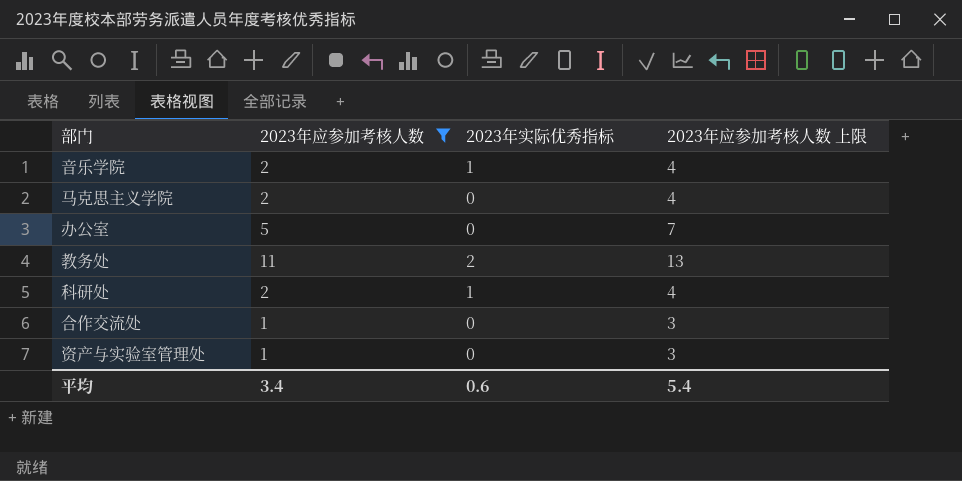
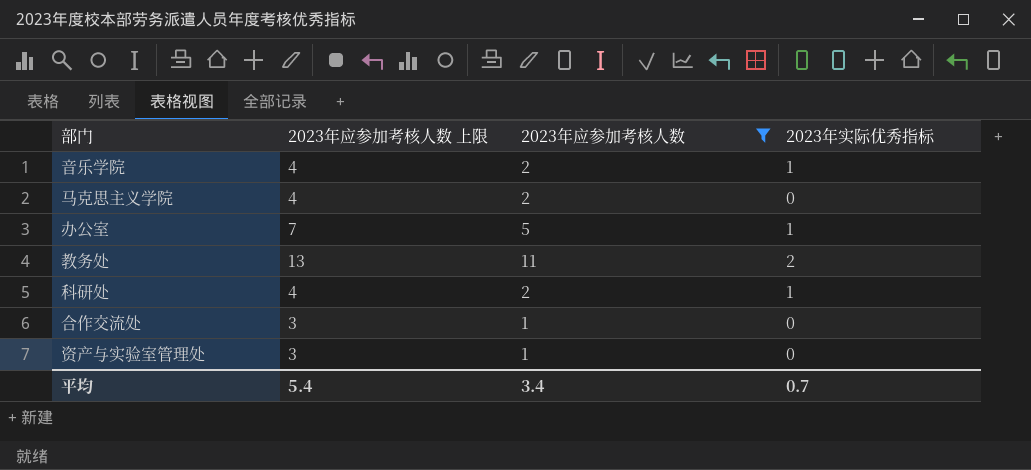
column 2023年应参加考核人数 上限 | position: 4 -> 2
办公室 | 2023年实际优秀指标: 0 -> 1
平均 | 2023年实际优秀指标: 0.6 -> 0.7

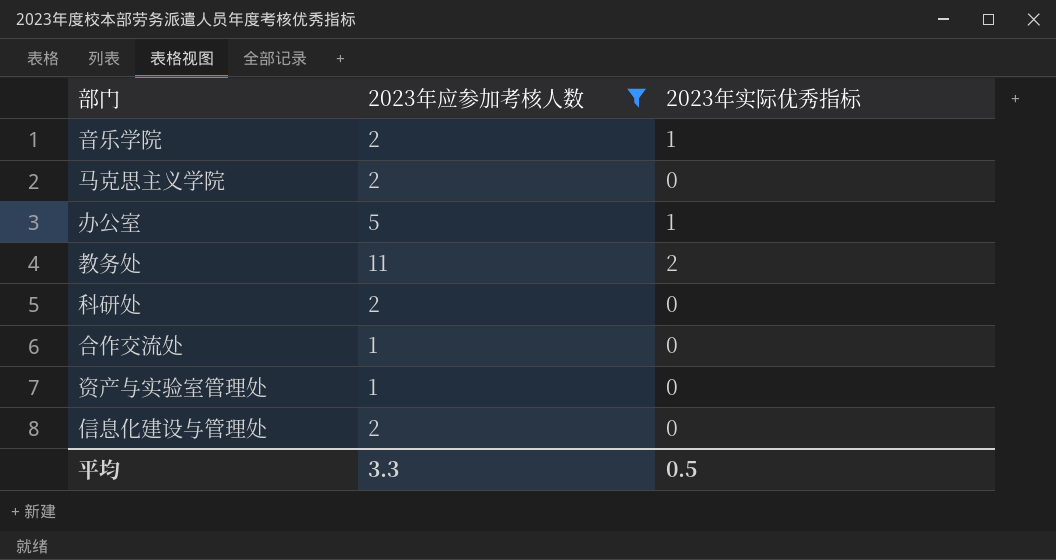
column 2023年应参加考核人数 上限 | formula: [2023年应参加考核人数] + 2 -> none
科研处 | 2023年实际优秀指标: 1 -> 0
row 信息化建设与管理处: none -> 2 | 0
平均 | 2023年应参加考核人数: 3.4 -> 3.3
平均 | 2023年实际优秀指标: 0.7 -> 0.5

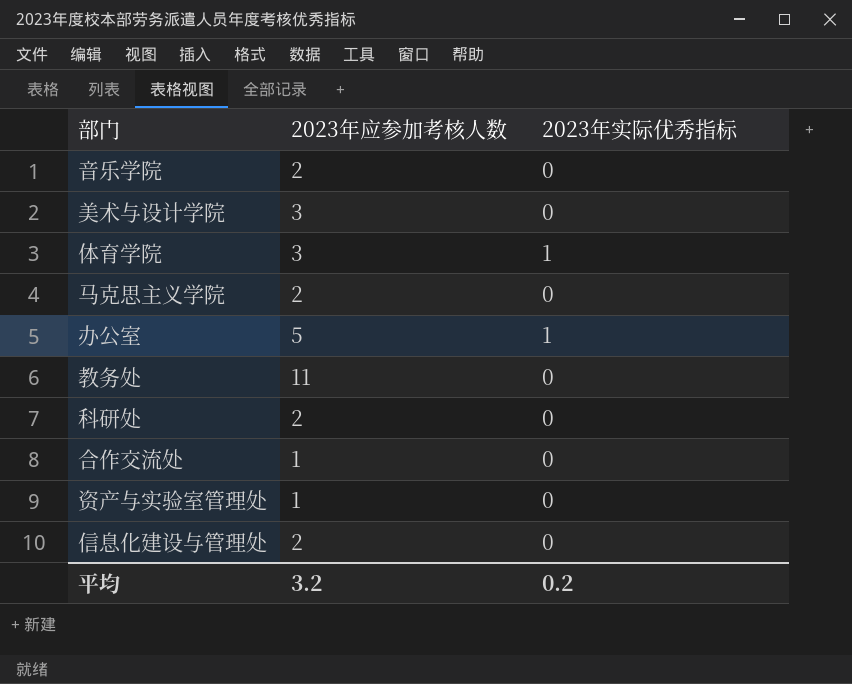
filter: 2023年应参加考核人数 != 3 -> none
音乐学院 | 2023年实际优秀指标: 1 -> 0
教务处 | 2023年实际优秀指标: 2 -> 0
平均 | 2023年应参加考核人数: 3.3 -> 3.2
平均 | 2023年实际优秀指标: 0.5 -> 0.2

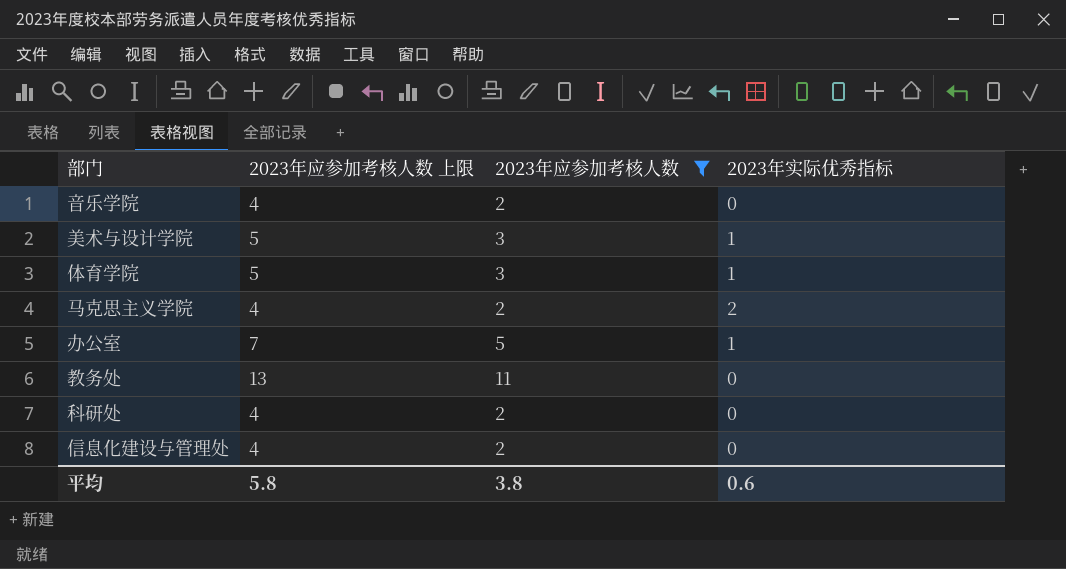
filter: none -> 2023年应参加考核人数 != 1
column 2023年应参加考核人数 上限 | formula: none -> [2023年应参加考核人数] + 2
美术与设计学院 | 2023年实际优秀指标: 0 -> 1
马克思主义学院 | 2023年实际优秀指标: 0 -> 2
平均 | 2023年应参加考核人数: 3.2 -> 3.8
平均 | 2023年实际优秀指标: 0.2 -> 0.6

